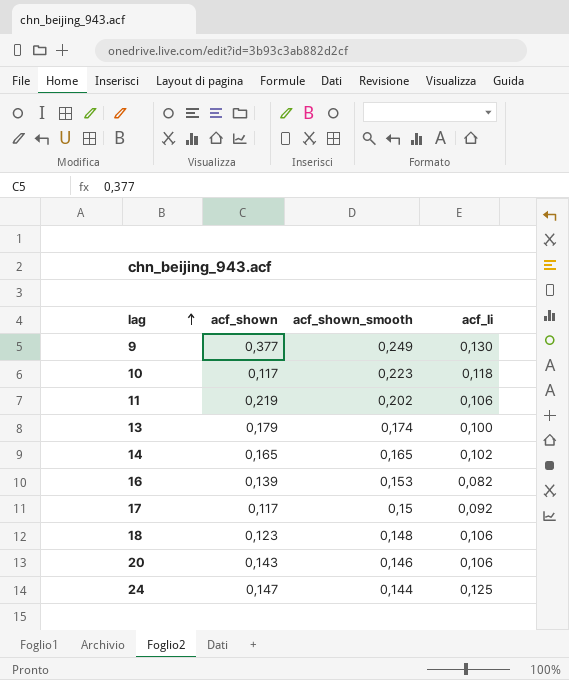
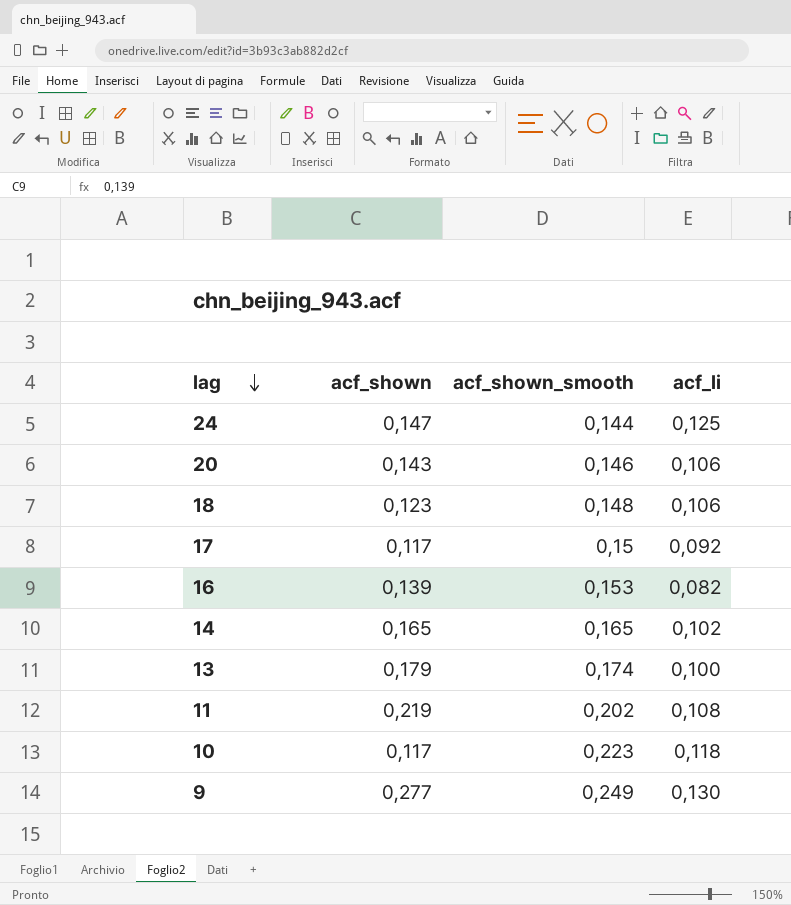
row order: lag ascending -> lag descending
11 | acf_li: 0,106 -> 0,108
9 | acf_shown: 0,377 -> 0,277

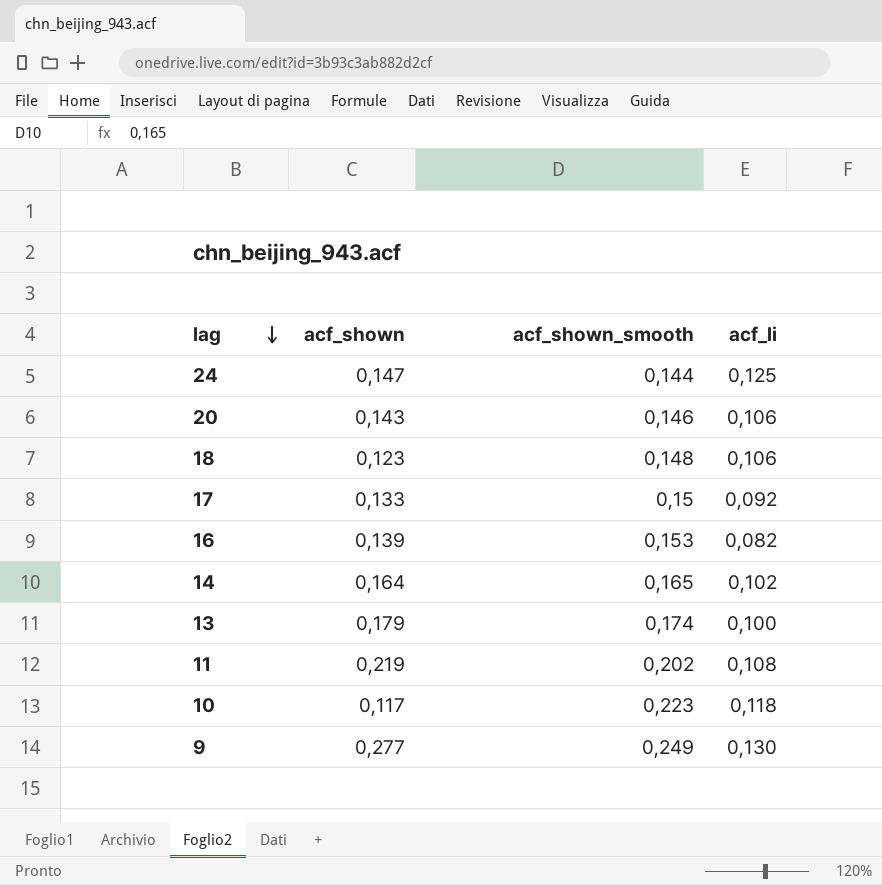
17 | acf_shown: 0,117 -> 0,133
14 | acf_shown: 0,165 -> 0,164

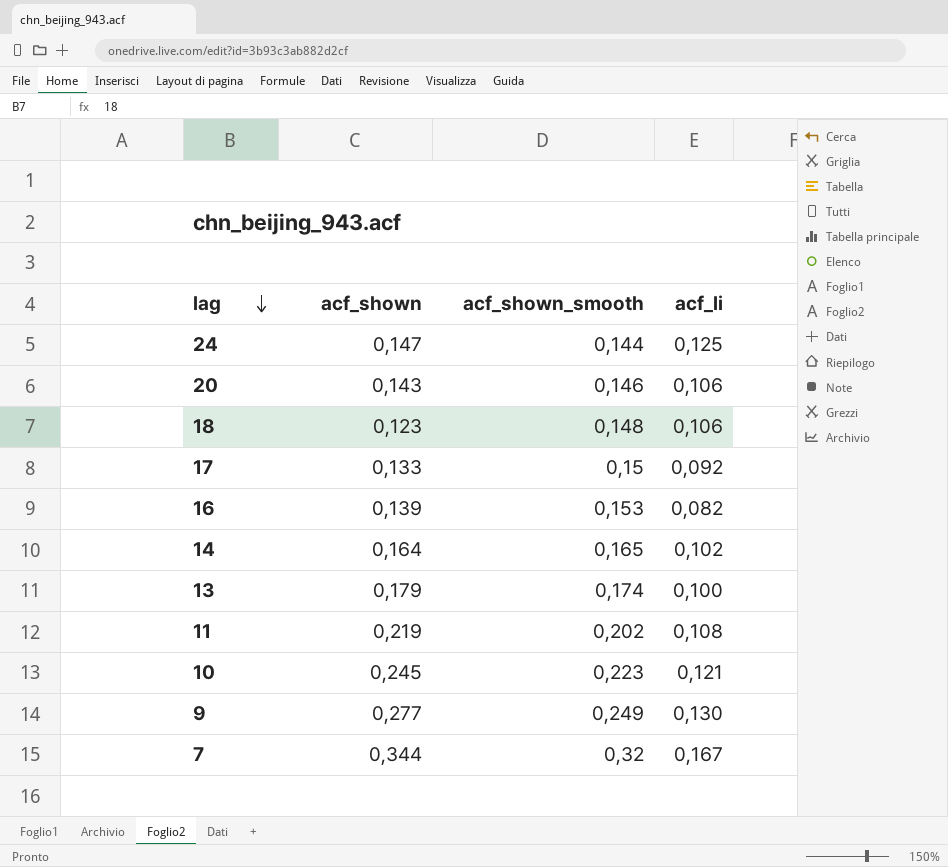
10 | acf_shown: 0,117 -> 0,245
10 | acf_li: 0,118 -> 0,121
row 7: none -> 0,344 | 0,32 | 0,167

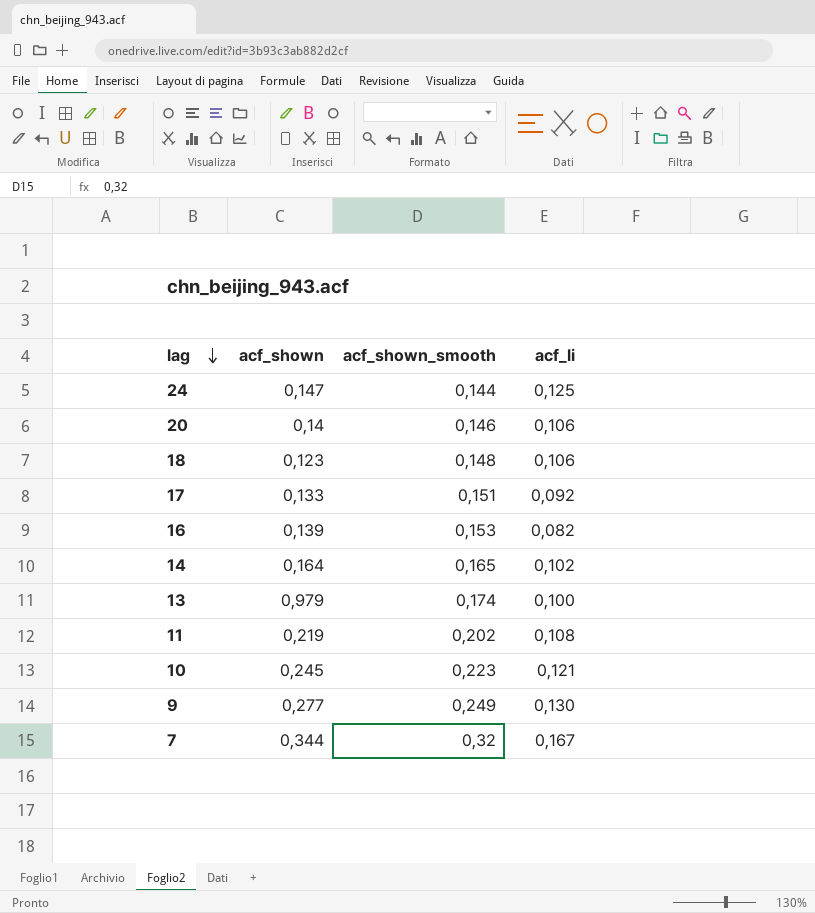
20 | acf_shown: 0,143 -> 0,14
17 | acf_shown_smooth: 0,15 -> 0,151
13 | acf_shown: 0,179 -> 0,979

